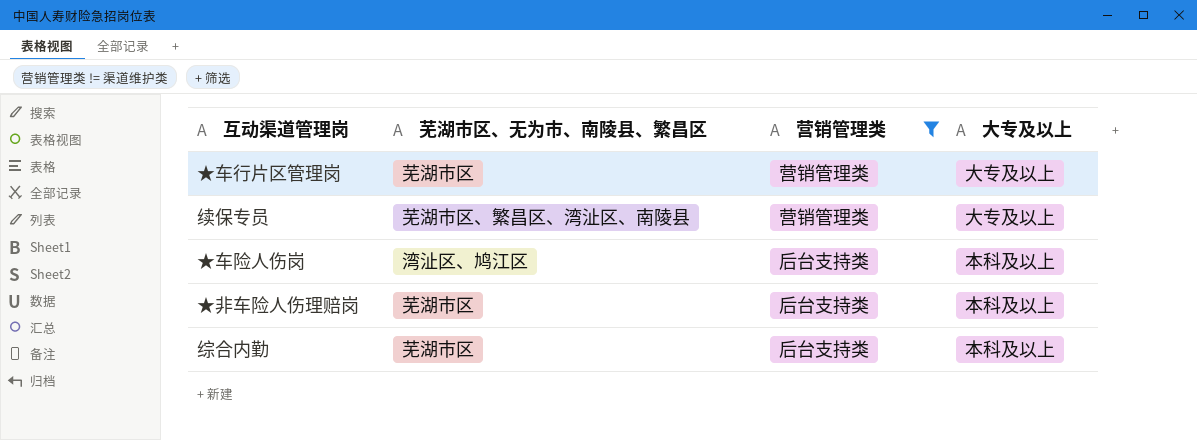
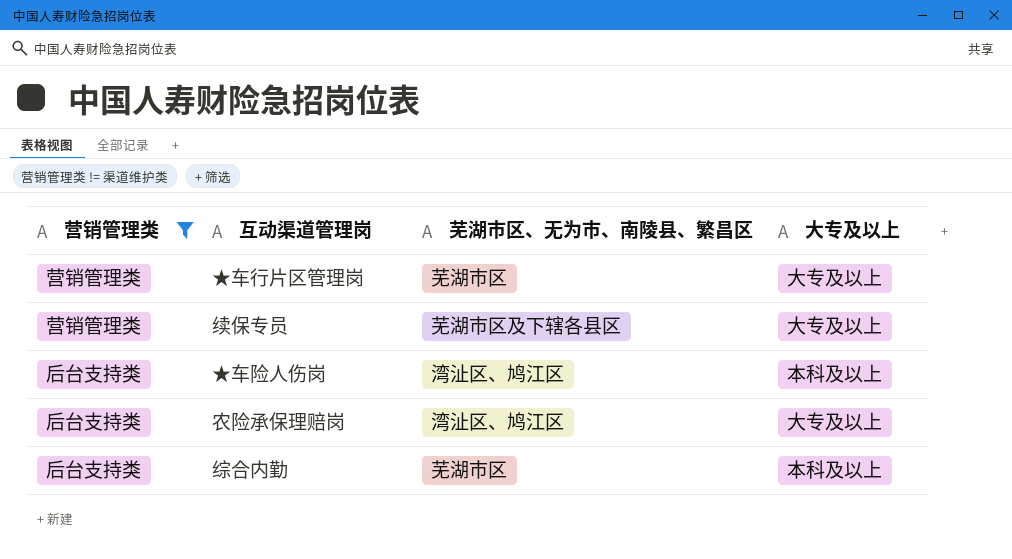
column 营销管理类 | position: 3 -> 1
row ★非车险人伤理赔岗: 芜湖市区 | 后台支持类 | 本科及以上 -> none
续保专员 | 芜湖市区、无为市、南陵县、繁昌区: 芜湖市区、繁昌区、湾沚区、南陵县 -> 芜湖市区及下辖各县区
row 农险承保理赔岗: none -> 后台支持类 | 湾沚区、鸠江区 | 大专及以上

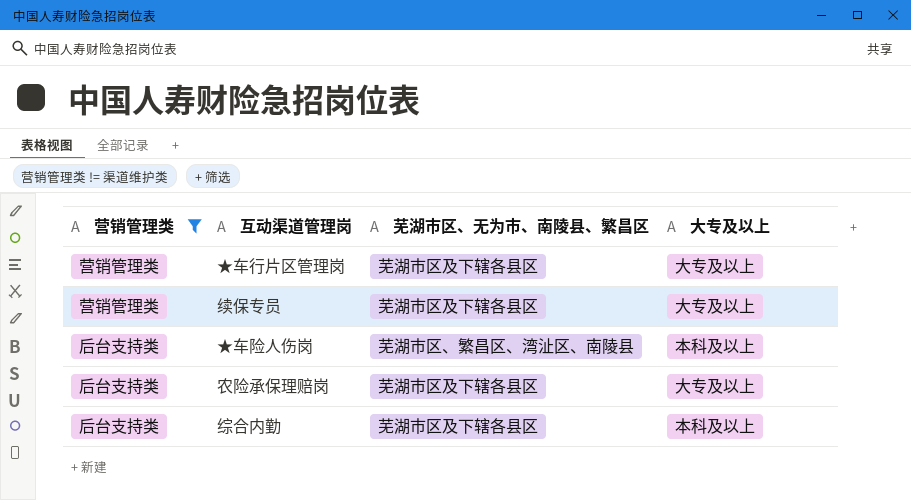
★车行片区管理岗 | 芜湖市区、无为市、南陵县、繁昌区: 芜湖市区 -> 芜湖市区及下辖各县区
★车险人伤岗 | 芜湖市区、无为市、南陵县、繁昌区: 湾沚区、鸠江区 -> 芜湖市区、繁昌区、湾沚区、南陵县
农险承保理赔岗 | 芜湖市区、无为市、南陵县、繁昌区: 湾沚区、鸠江区 -> 芜湖市区及下辖各县区
综合内勤 | 芜湖市区、无为市、南陵县、繁昌区: 芜湖市区 -> 芜湖市区及下辖各县区

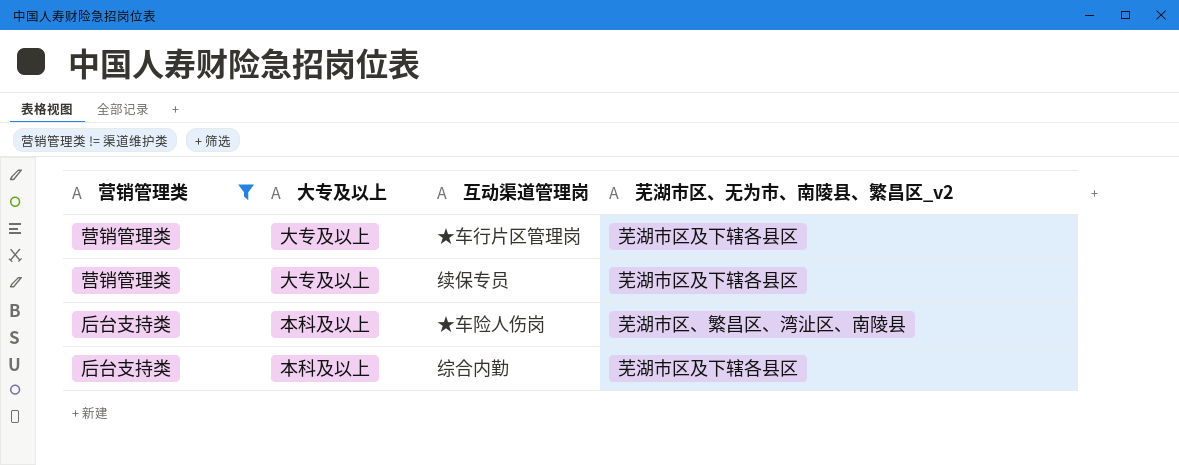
column 大专及以上 | position: 4 -> 2
column name: 芜湖市区、无为市、南陵县、繁昌区 -> 芜湖市区、无为市、南陵县、繁昌区_v2
row 农险承保理赔岗: 后台支持类 | 芜湖市区及下辖各县区 | 大专及以上 -> none

